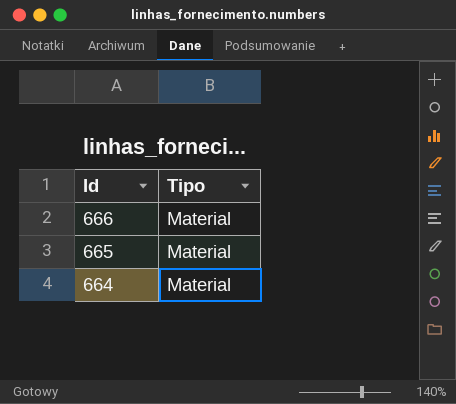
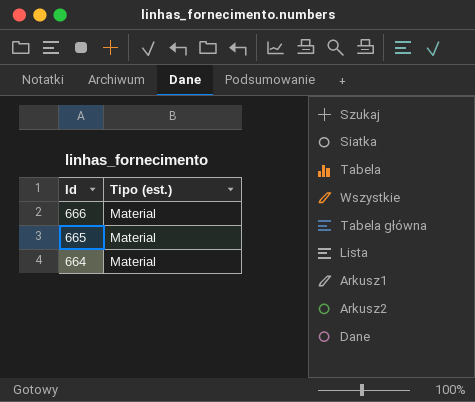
column name: Tipo -> Tipo (est.)

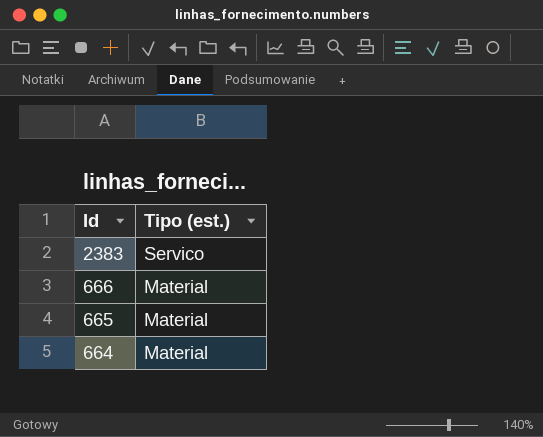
row 2383: none -> Servico

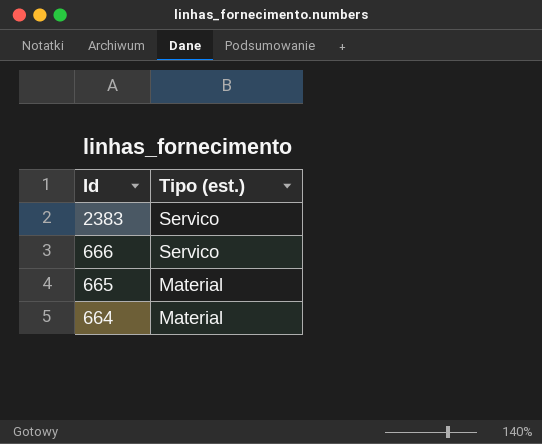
666 | Tipo (est.): Material -> Servico

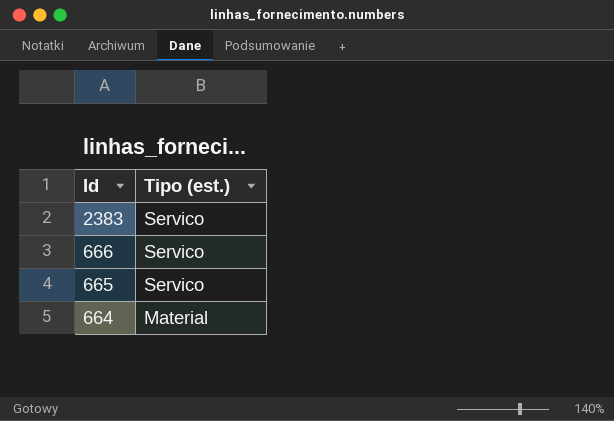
665 | Tipo (est.): Material -> Servico

